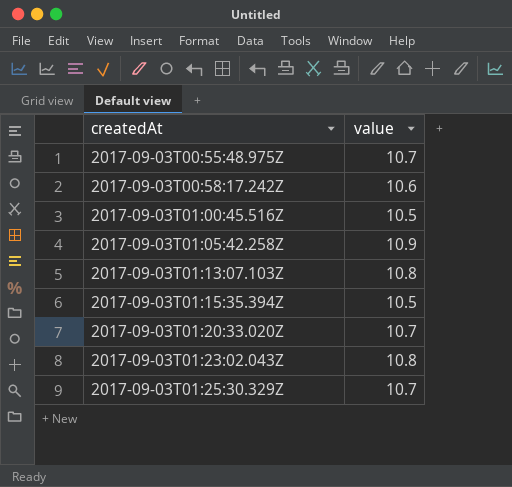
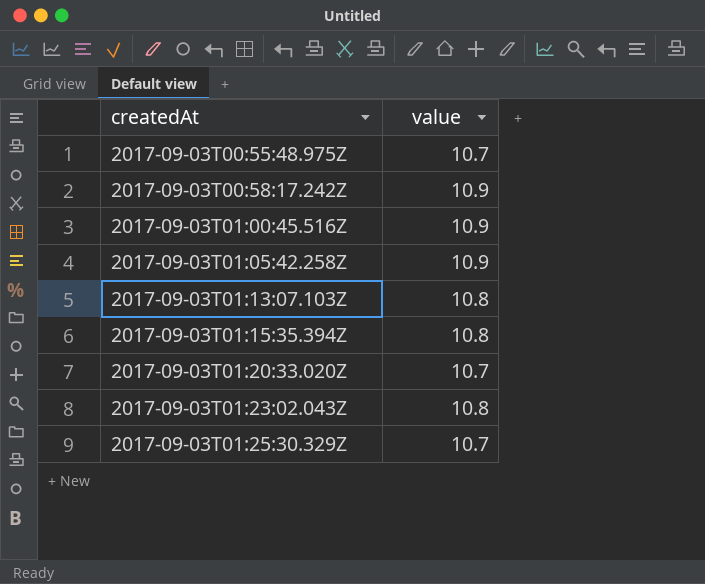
2017-09-03T00:58:17.242Z | value: 10.6 -> 10.9
2017-09-03T01:00:45.516Z | value: 10.5 -> 10.9
2017-09-03T01:15:35.394Z | value: 10.5 -> 10.8

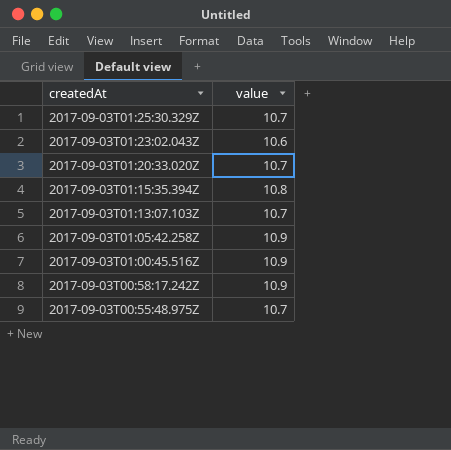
row order: createdAt ascending -> createdAt descending
2017-09-03T01:23:02.043Z | value: 10.8 -> 10.6
2017-09-03T01:13:07.103Z | value: 10.8 -> 10.7

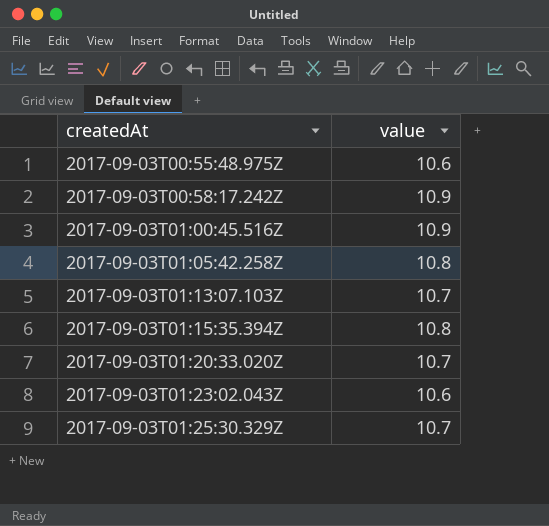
row order: createdAt descending -> createdAt ascending
2017-09-03T00:55:48.975Z | value: 10.7 -> 10.6
2017-09-03T01:05:42.258Z | value: 10.9 -> 10.8

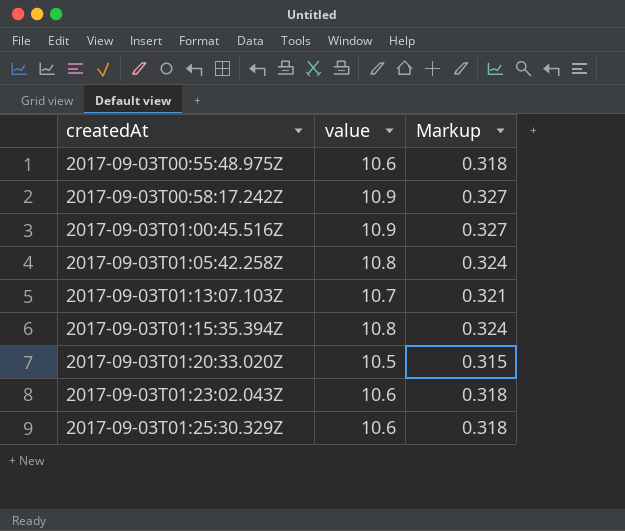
column Markup | formula: none -> [value] * 0.03
2017-09-03T01:20:33.020Z | value: 10.7 -> 10.5
2017-09-03T01:25:30.329Z | value: 10.7 -> 10.6

